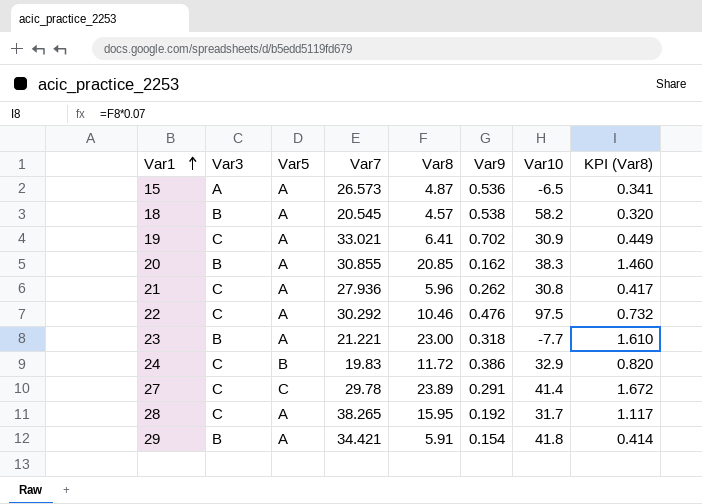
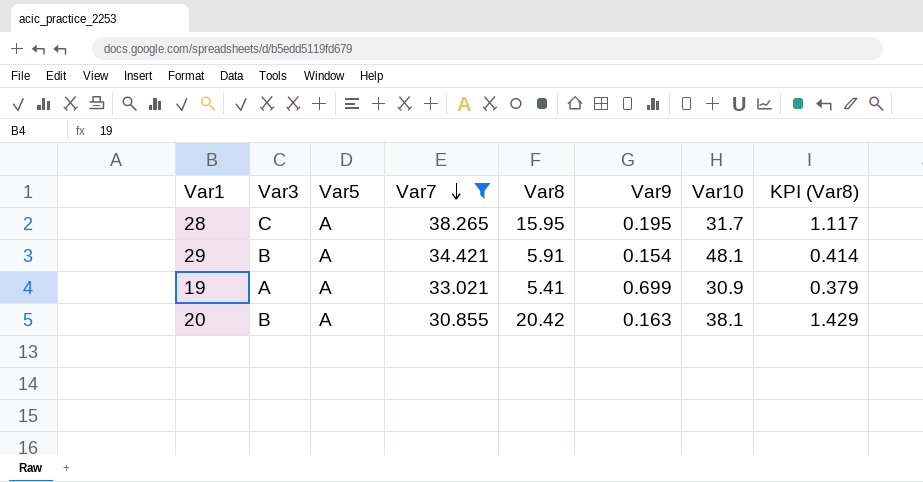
filter: none -> Var7 >= 30.855
row order: Var1 ascending -> Var7 descending
28 | Var9: 0.192 -> 0.195
29 | Var10: 41.8 -> 48.1
19 | Var3: C -> A
19 | Var8: 6.41 -> 5.41
19 | Var9: 0.702 -> 0.699
19 | KPI (Var8): 0.449 -> 0.379
20 | Var8: 20.85 -> 20.42
20 | Var9: 0.162 -> 0.163
20 | Var10: 38.3 -> 38.1
20 | KPI (Var8): 1.460 -> 1.429

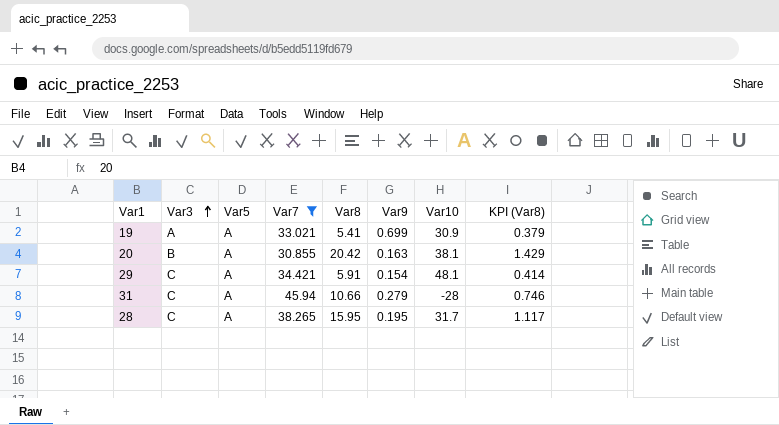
row order: Var7 descending -> Var3 ascending
29 | Var3: B -> C
row 31: none -> C | A | 45.94 | 10.66 | 0.279 | -28 | 0.746

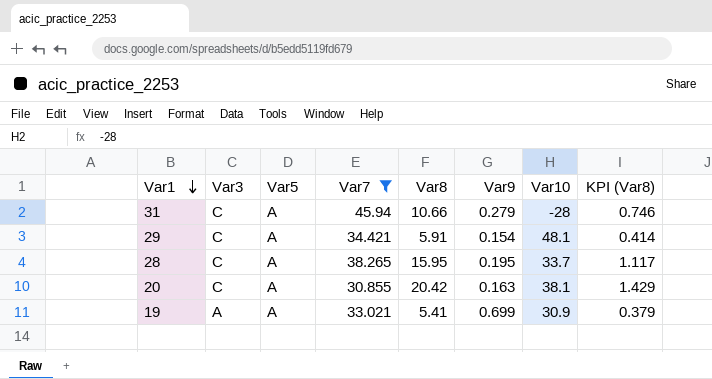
row order: Var3 ascending -> Var1 descending
28 | Var10: 31.7 -> 33.7
20 | Var3: B -> C

